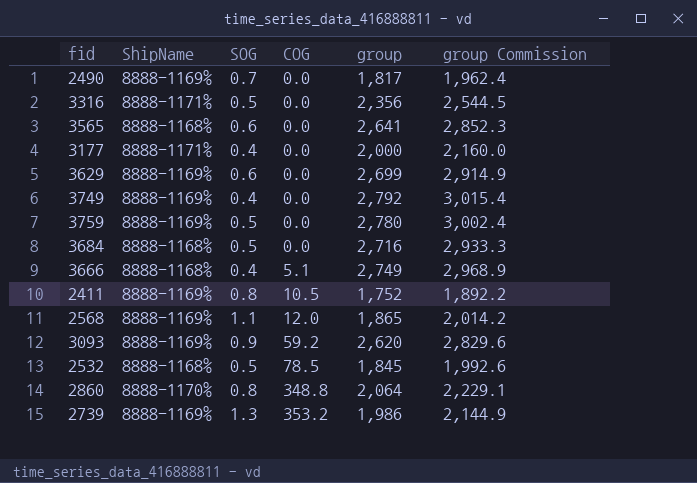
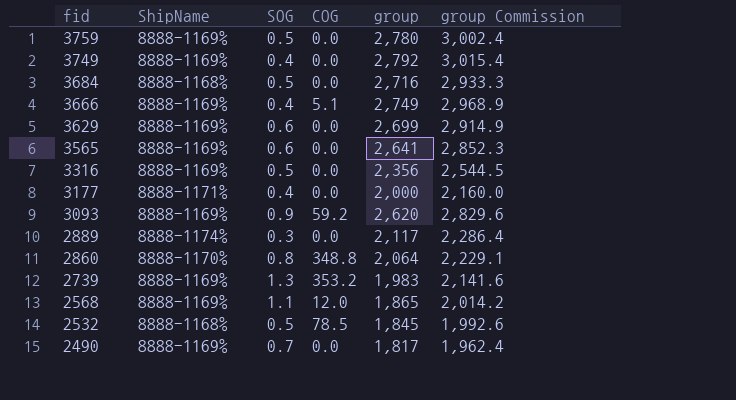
row order: COG ascending -> fid descending
row 2411: 8888-1169% | 0.8 | 10.5 | 1,752 | 1,892.2 -> none
3666 | ShipName: 8888-1168% -> 8888-1169%
3565 | ShipName: 8888-1168% -> 8888-1169%
3316 | ShipName: 8888-1171% -> 8888-1169%
row 2889: none -> 8888-1174% | 0.3 | 0.0 | 2,117 | 2,286.4
2739 | group: 1,986 -> 1,983
2739 | group Commission: 2,144.9 -> 2,141.6

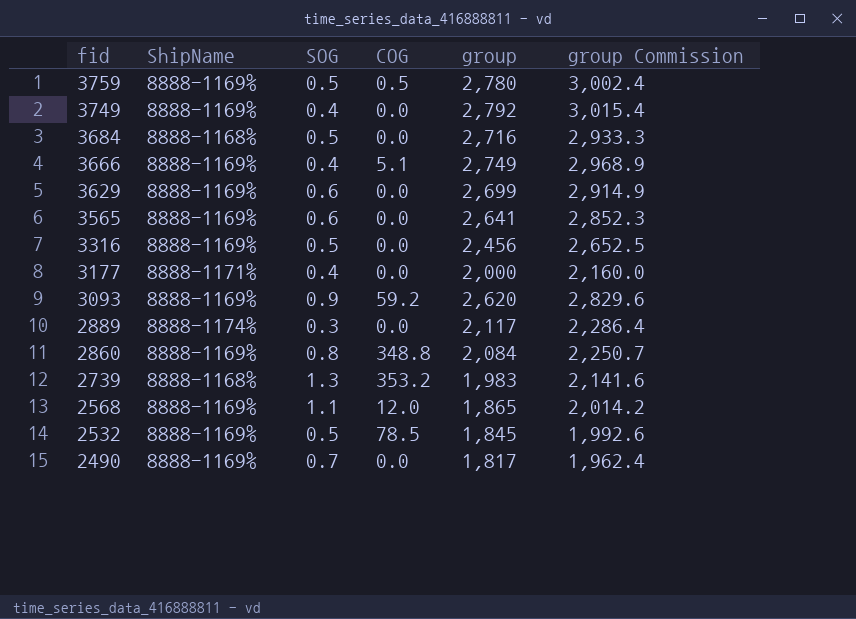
3759 | COG: 0.0 -> 0.5
3316 | group: 2,356 -> 2,456
3316 | group Commission: 2,544.5 -> 2,652.5
2860 | ShipName: 8888-1170% -> 8888-1169%
2860 | group: 2,064 -> 2,084
2860 | group Commission: 2,229.1 -> 2,250.7
2739 | ShipName: 8888-1169% -> 8888-1168%
2532 | ShipName: 8888-1168% -> 8888-1169%

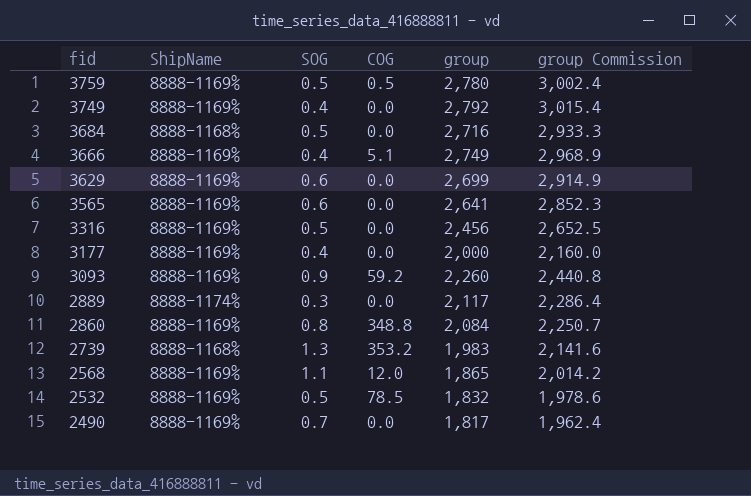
3177 | ShipName: 8888-1171% -> 8888-1169%
3093 | group: 2,620 -> 2,260
3093 | group Commission: 2,829.6 -> 2,440.8
2532 | group: 1,845 -> 1,832
2532 | group Commission: 1,992.6 -> 1,978.6

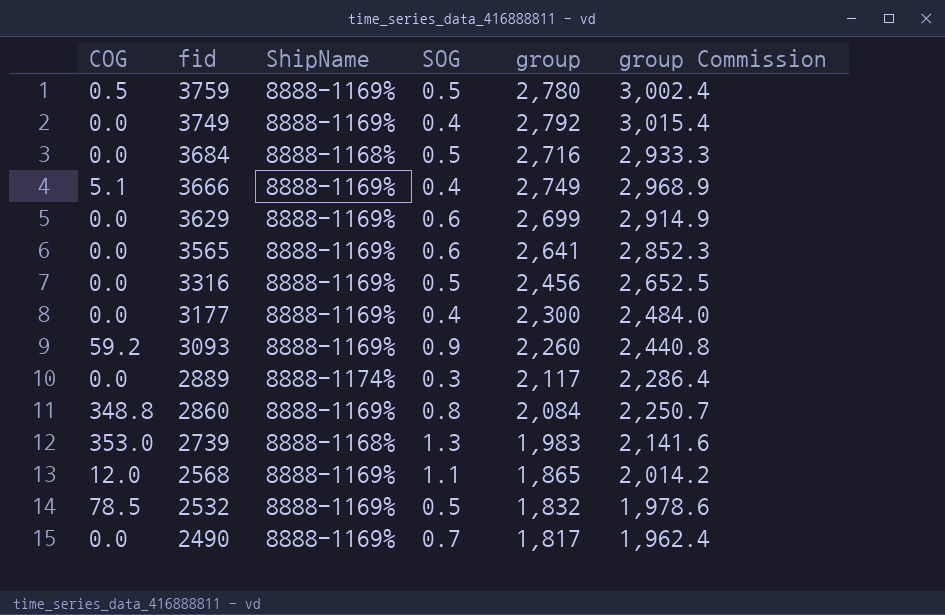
column COG | position: 4 -> 1
3177 | group: 2,000 -> 2,300
3177 | group Commission: 2,160.0 -> 2,484.0
2739 | COG: 353.2 -> 353.0

